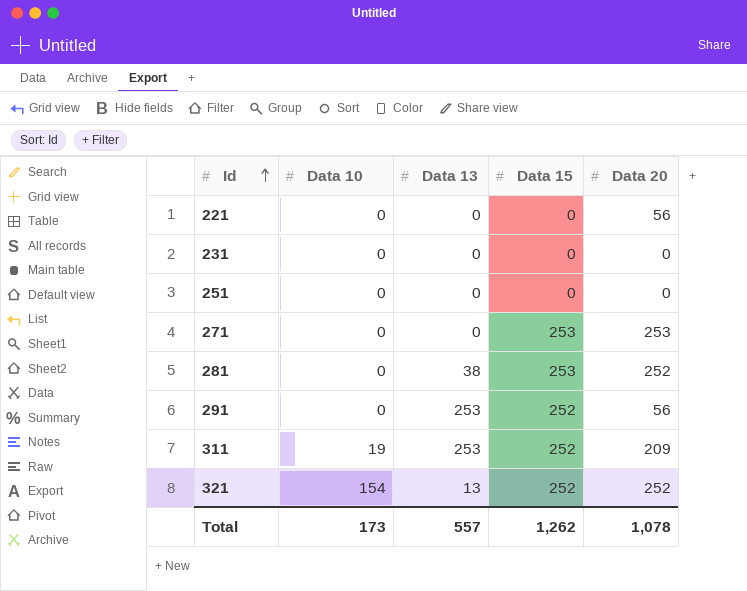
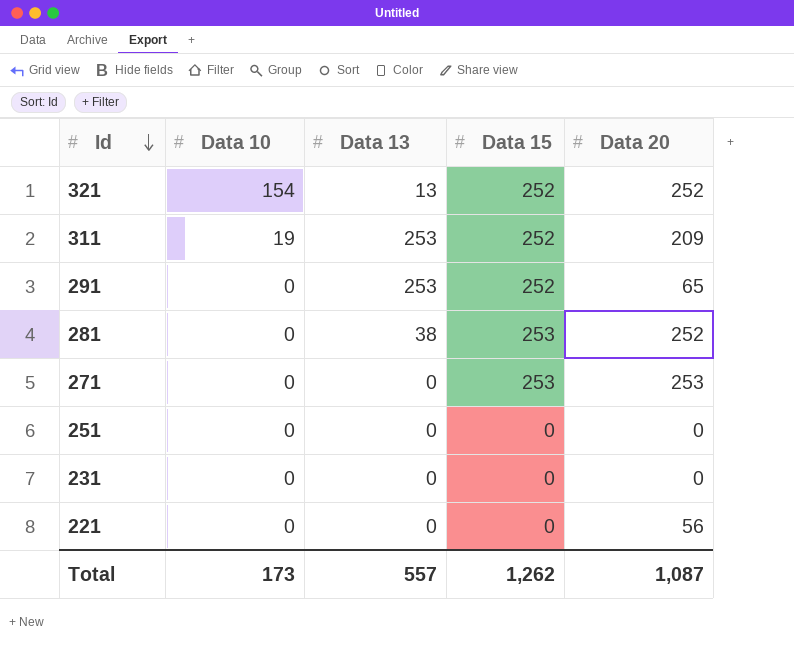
row order: Id ascending -> Id descending
291 | Data 20: 56 -> 65
Total | Data 20: 1,078 -> 1,087

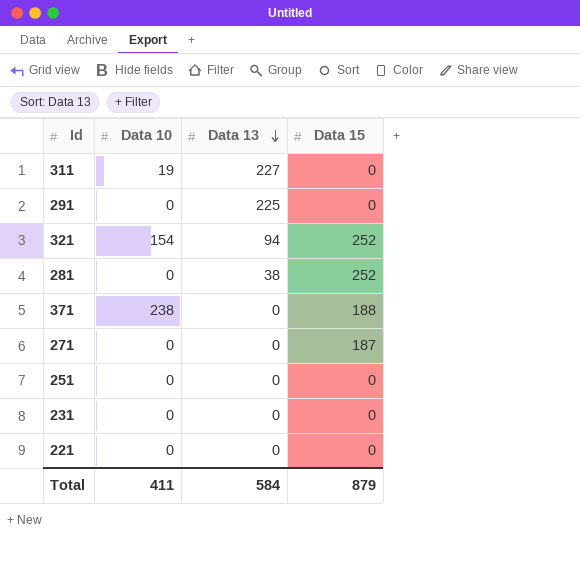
row order: Id descending -> Data 13 descending
column Data 20 | position: 5 -> none
311 | Data 13: 253 -> 227
311 | Data 15: 252 -> 0
291 | Data 13: 253 -> 225
291 | Data 15: 252 -> 0
321 | Data 13: 13 -> 94
281 | Data 15: 253 -> 252
row 371: none -> 238 | 0 | 188
271 | Data 15: 253 -> 187
Total | Data 10: 173 -> 411
Total | Data 13: 557 -> 584
Total | Data 15: 1,262 -> 879

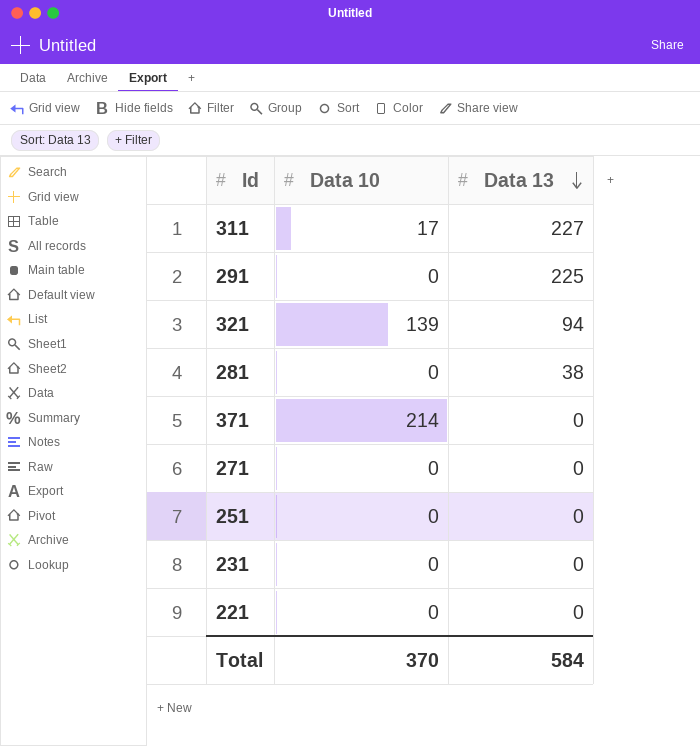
column Data 15 | position: 4 -> none
311 | Data 10: 19 -> 17
321 | Data 10: 154 -> 139
371 | Data 10: 238 -> 214
Total | Data 10: 411 -> 370

